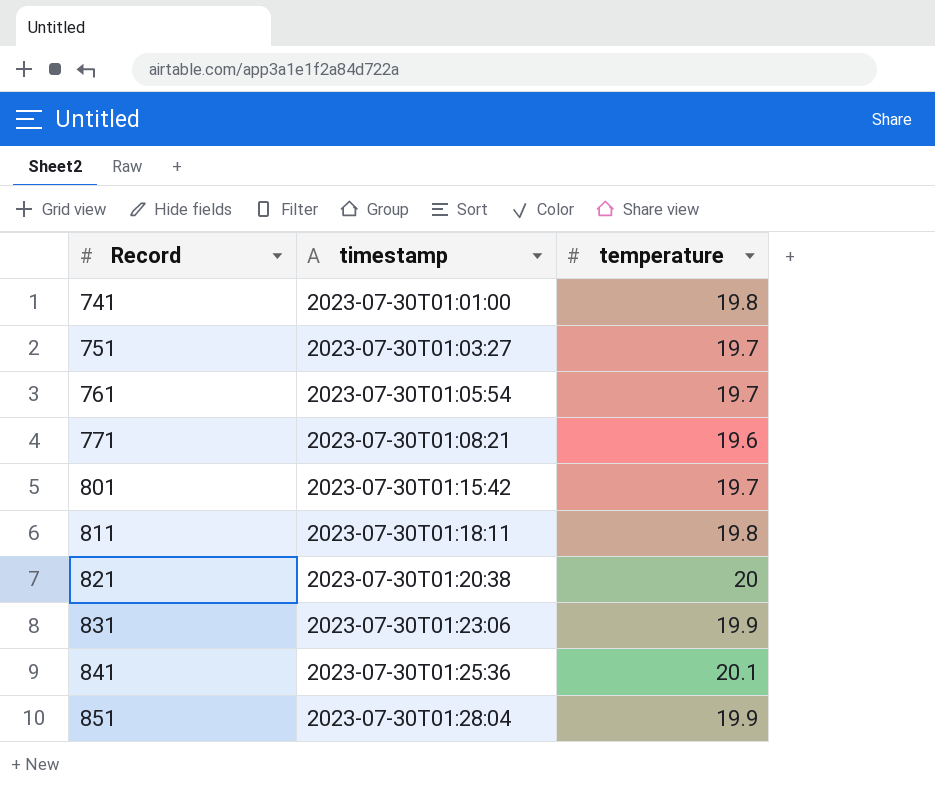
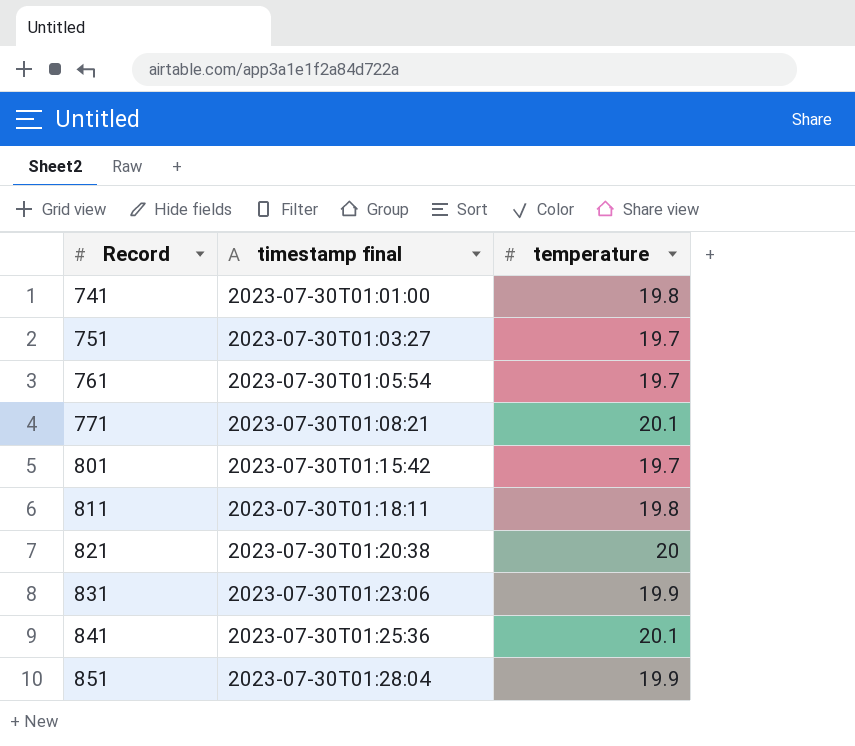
column name: timestamp -> timestamp final
771 | temperature: 19.6 -> 20.1

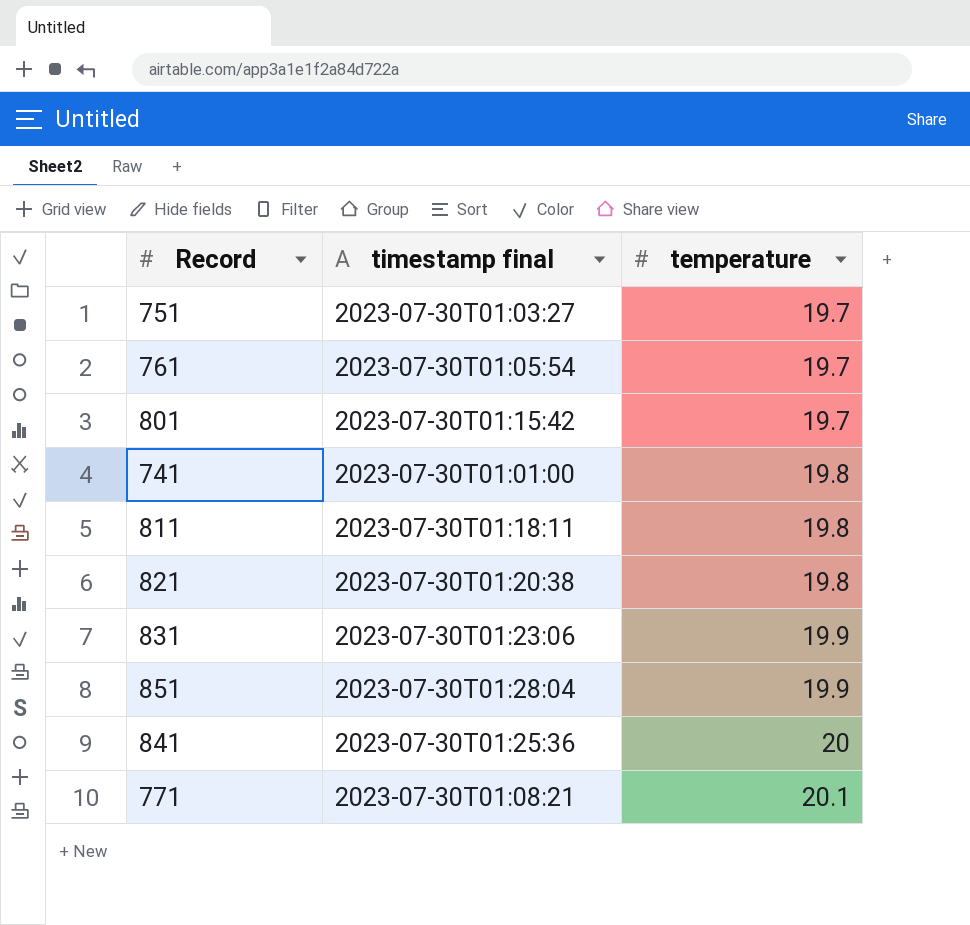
row order: Record ascending -> temperature ascending
821 | temperature: 20 -> 19.8
841 | temperature: 20.1 -> 20

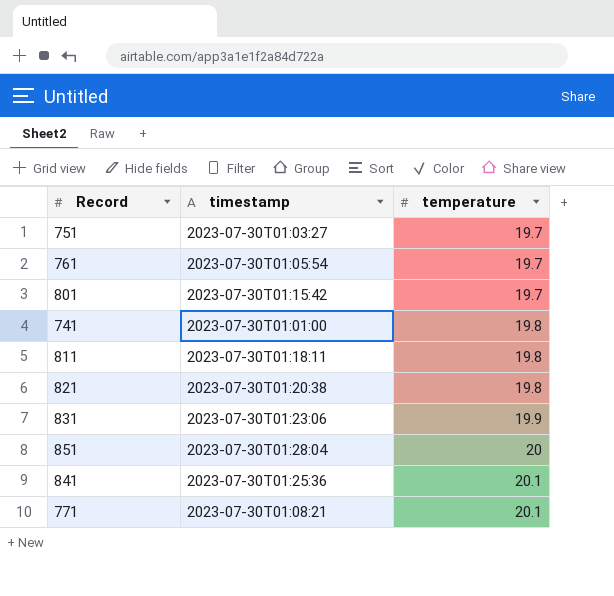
column name: timestamp final -> timestamp
851 | temperature: 19.9 -> 20
841 | temperature: 20 -> 20.1

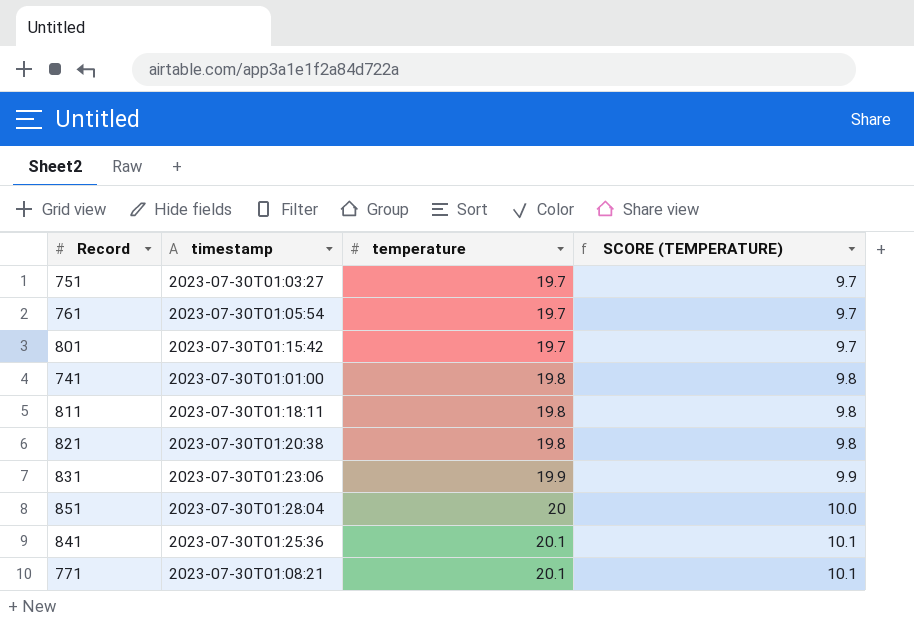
column SCORE (TEMPERATURE) | formula: none -> [temperature] - 10

